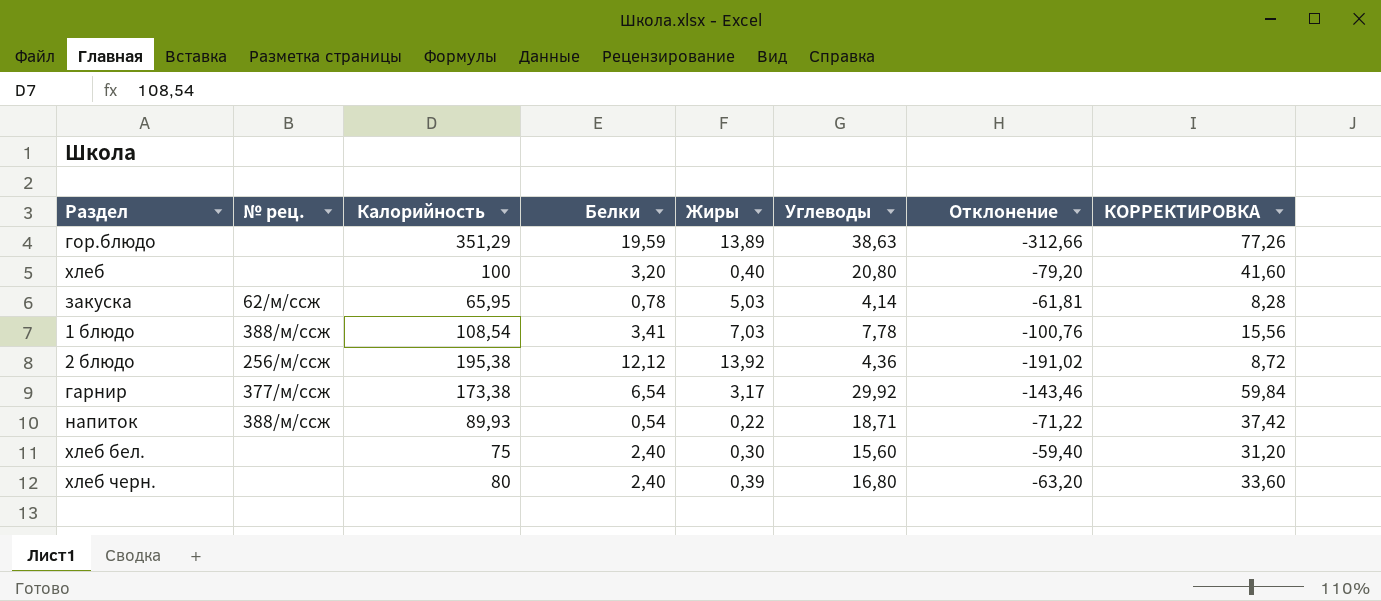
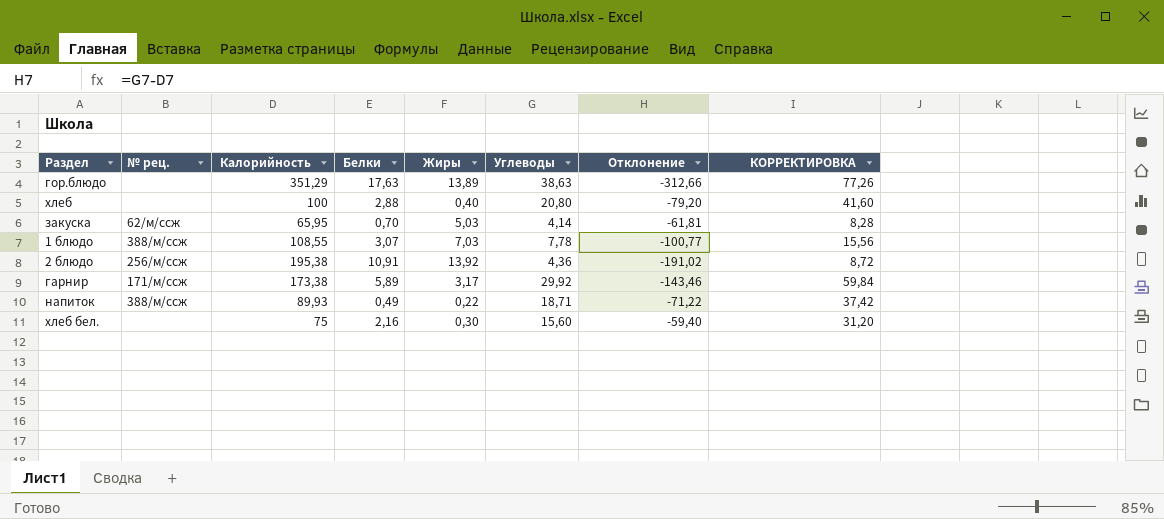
row хлеб черн.: none | 80 | 2,40 | 0,39 | 16,80 | -63,20 | 33,60 -> none
гор.блюдо | Белки: 19,59 -> 17,63
хлеб | Белки: 3,20 -> 2,88
закуска | Белки: 0,78 -> 0,70
1 блюдо | Калорийность: 108,54 -> 108,55
1 блюдо | Белки: 3,41 -> 3,07
1 блюдо | Отклонение: -100,76 -> -100,77
2 блюдо | Белки: 12,12 -> 10,91
гарнир | № рец.: 377/м/ссж -> 171/м/ссж
гарнир | Белки: 6,54 -> 5,89
напиток | Белки: 0,54 -> 0,49
хлеб бел. | Белки: 2,40 -> 2,16

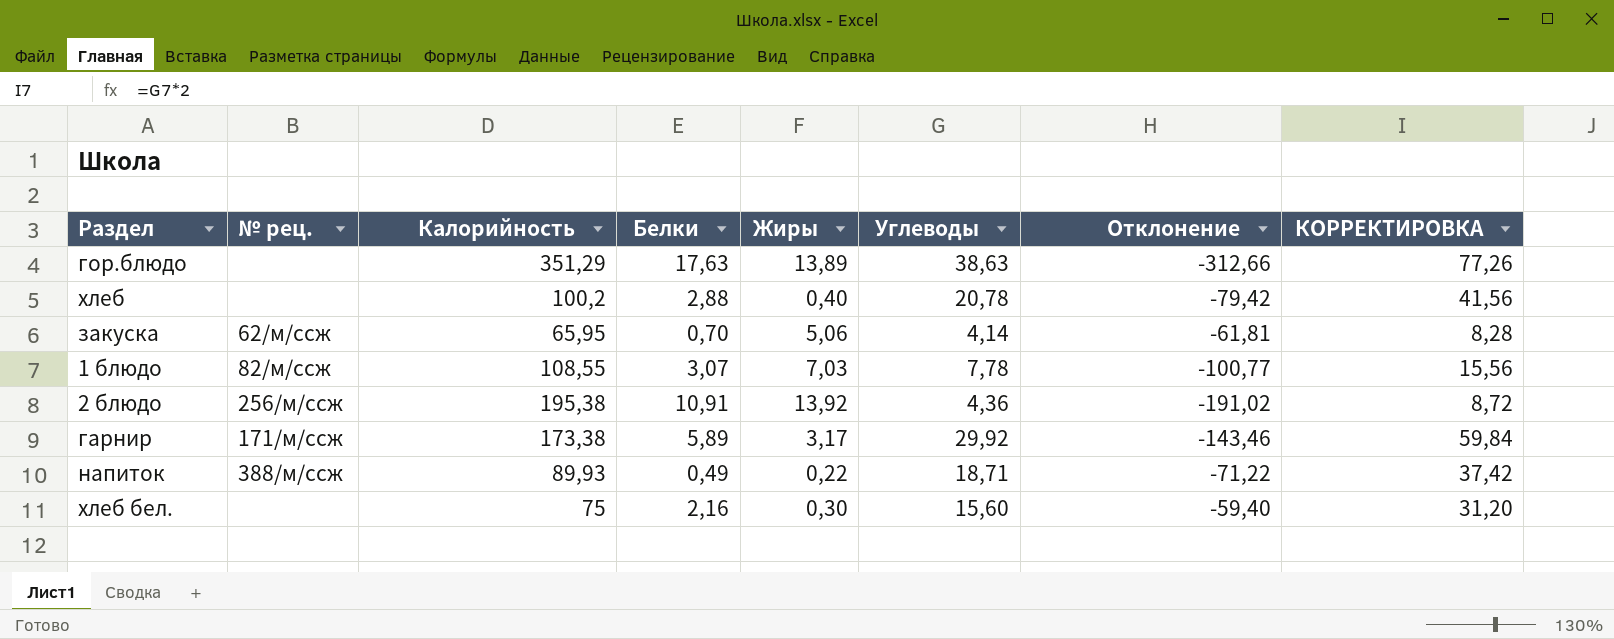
хлеб | Калорийность: 100 -> 100,2
хлеб | Углеводы: 20,80 -> 20,78
хлеб | Отклонение: -79,20 -> -79,42
хлеб | КОРРЕКТИРОВКА: 41,60 -> 41,56
закуска | Жиры: 5,03 -> 5,06
1 блюдо | № рец.: 388/м/ссж -> 82/м/ссж

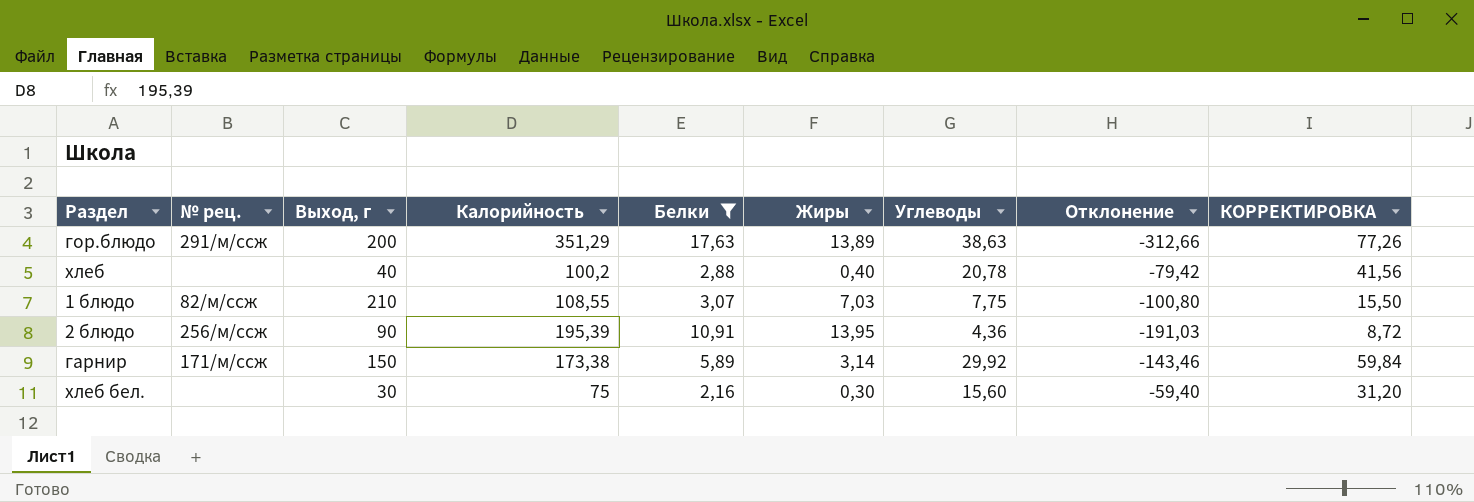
filter: none -> Белки >= 2,16
column Выход, г | position: none -> 3
гор.блюдо | № рец.: none -> 291/м/ссж
1 блюдо | Углеводы: 7,78 -> 7,75
1 блюдо | Отклонение: -100,77 -> -100,80
1 блюдо | КОРРЕКТИРОВКА: 15,56 -> 15,50
2 блюдо | Калорийность: 195,38 -> 195,39
2 блюдо | Жиры: 13,92 -> 13,95
2 блюдо | Отклонение: -191,02 -> -191,03
гарнир | Жиры: 3,17 -> 3,14

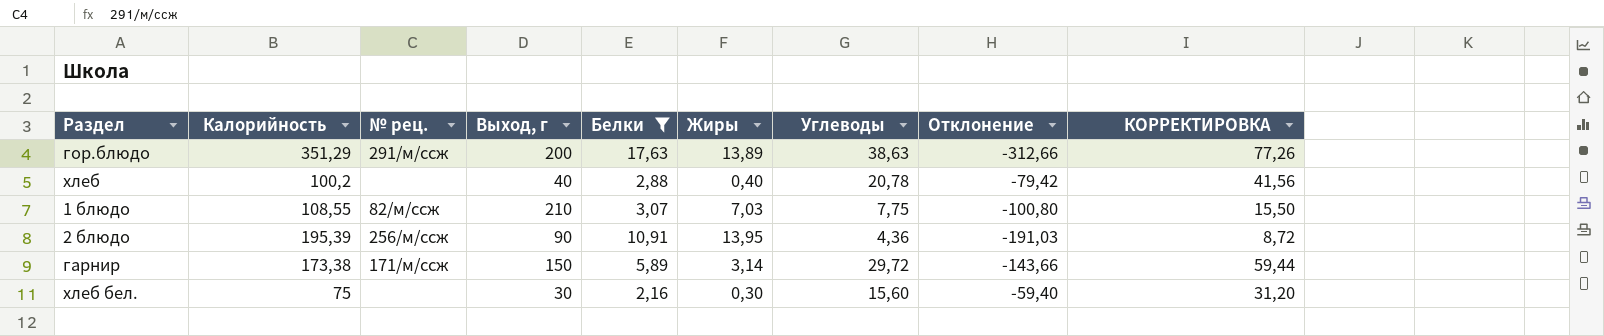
column Калорийность | position: 4 -> 2
гарнир | Углеводы: 29,92 -> 29,72
гарнир | Отклонение: -143,46 -> -143,66
гарнир | КОРРЕКТИРОВКА: 59,84 -> 59,44

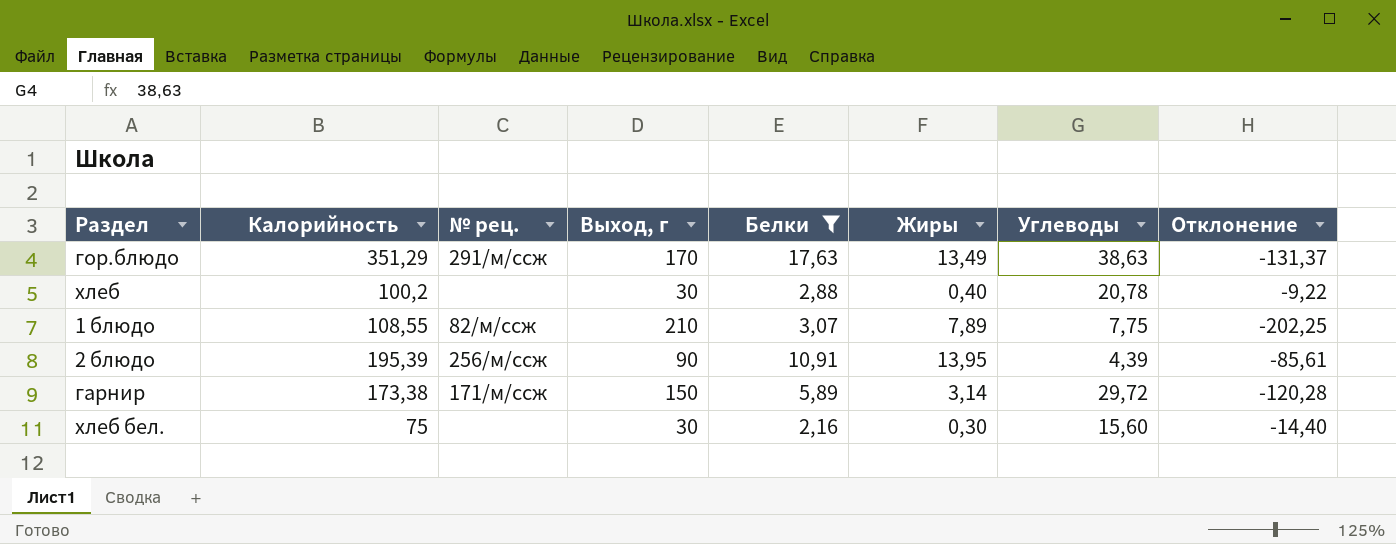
column КОРРЕКТИРОВКА | formula: [Углеводы] * 2 -> none
column Отклонение | formula: [Углеводы] - [Калорийность] -> [Углеводы] - [Выход, г]
гор.блюдо | Выход, г: 200 -> 170
гор.блюдо | Жиры: 13,89 -> 13,49
хлеб | Выход, г: 40 -> 30
1 блюдо | Жиры: 7,03 -> 7,89
2 блюдо | Углеводы: 4,36 -> 4,39

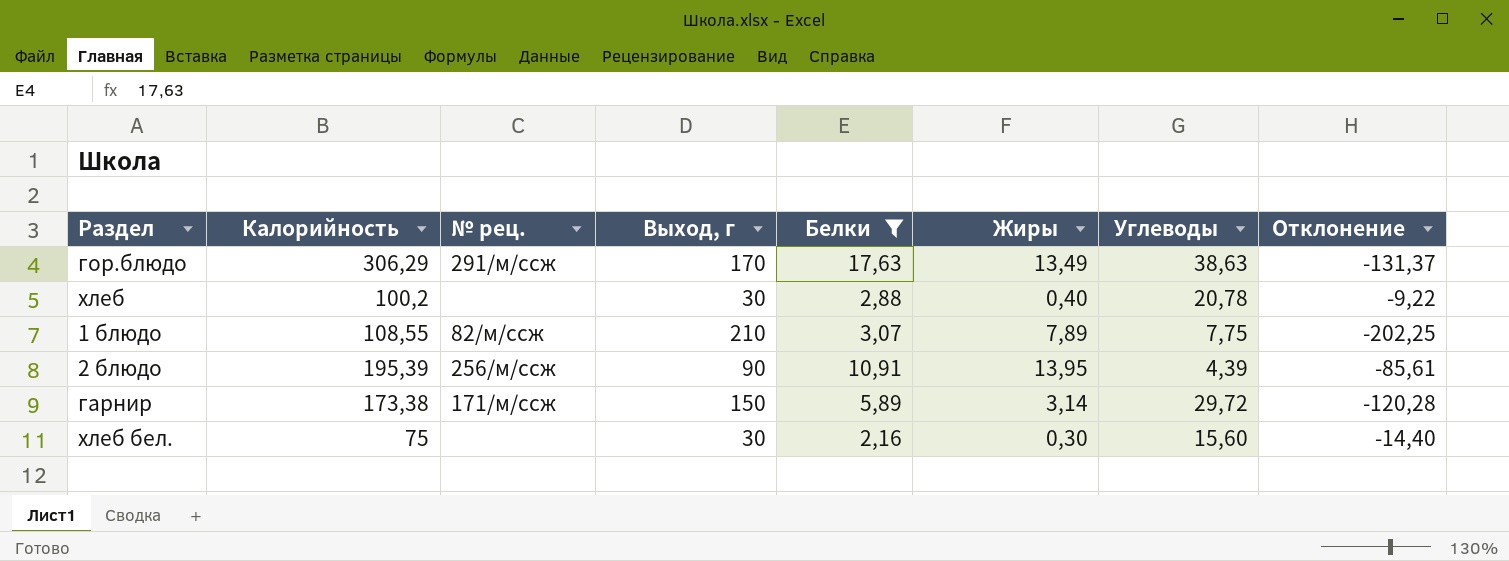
гор.блюдо | Калорийность: 351,29 -> 306,29

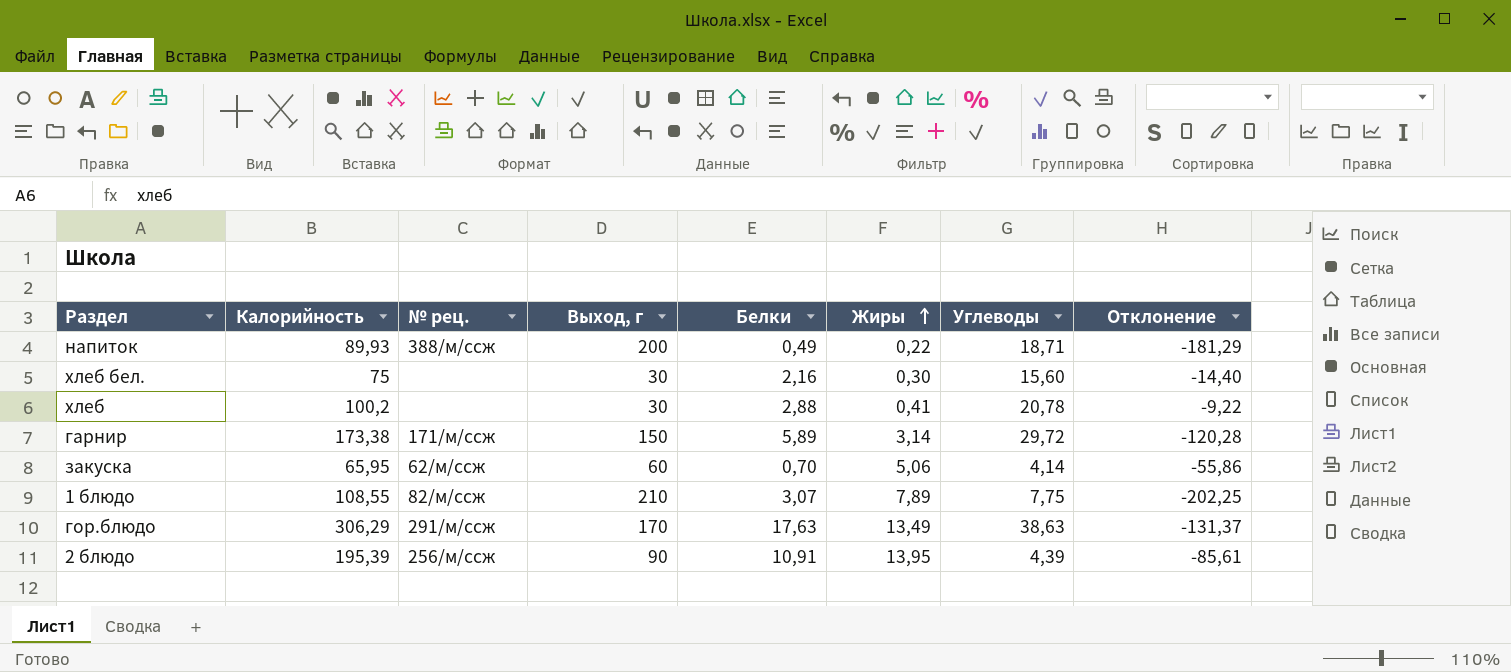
filter: Белки >= 2,16 -> none
row order: none -> Жиры ascending
хлеб | Жиры: 0,40 -> 0,41

